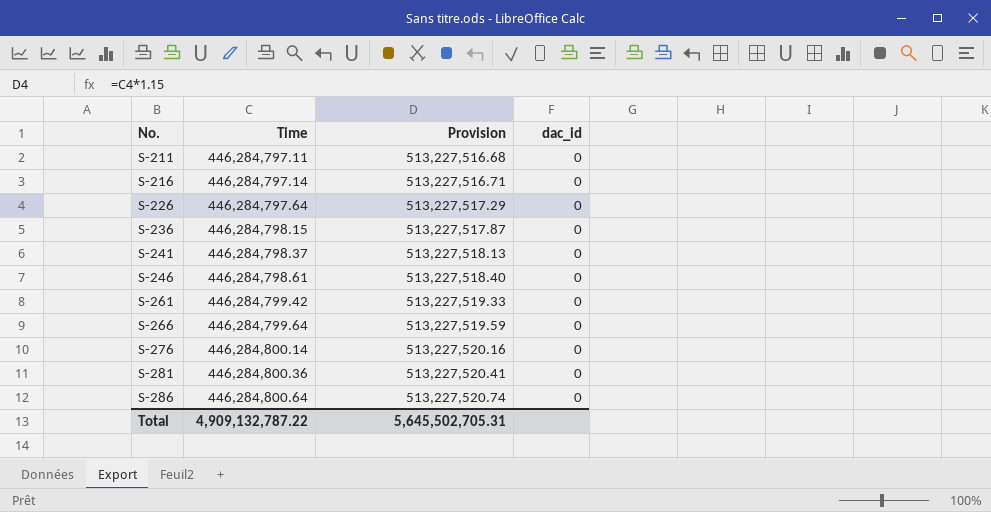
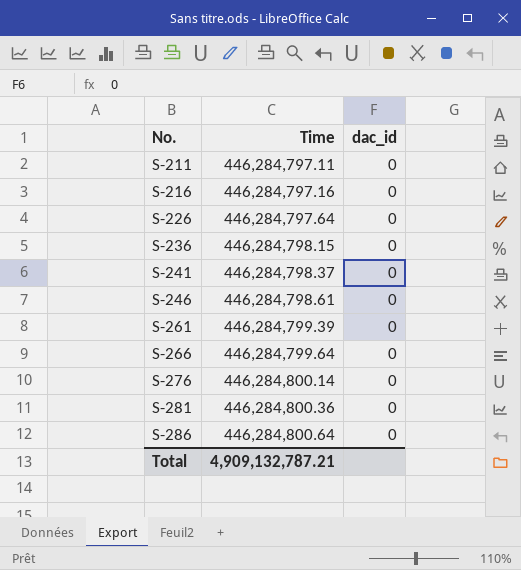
column Provision | formula: [Time] * 1.15 -> none
S-216 | Time: 446,284,797.14 -> 446,284,797.16
S-261 | Time: 446,284,799.42 -> 446,284,799.39
Total | Time: 4,909,132,787.22 -> 4,909,132,787.21

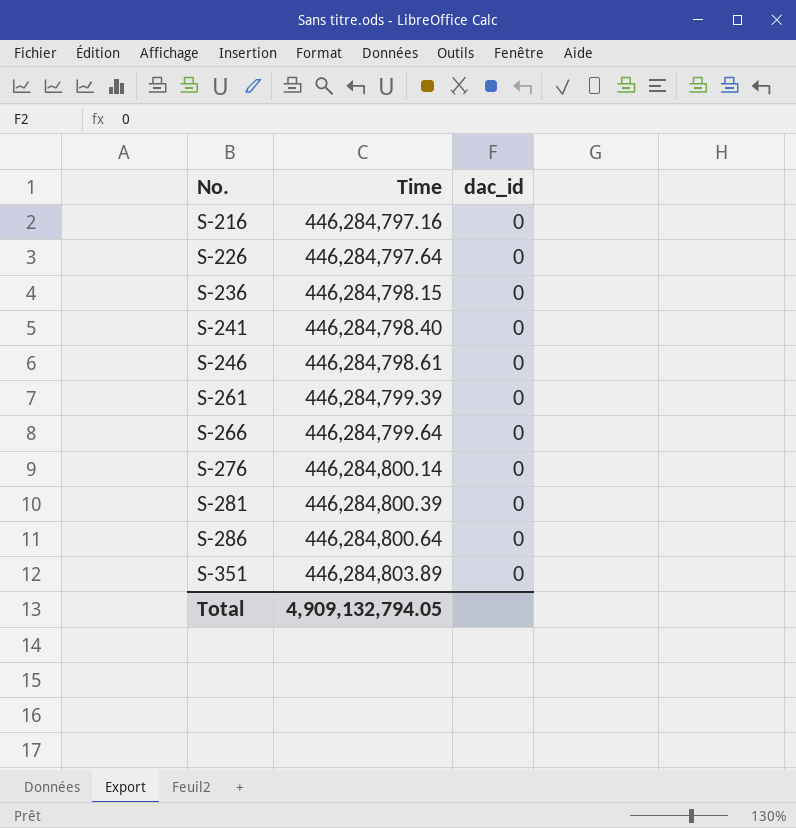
row S-211: 446,284,797.11 | 0 -> none
S-241 | Time: 446,284,798.37 -> 446,284,798.40
S-281 | Time: 446,284,800.36 -> 446,284,800.39
row S-351: none -> 446,284,803.89 | 0
Total | Time: 4,909,132,787.21 -> 4,909,132,794.05

